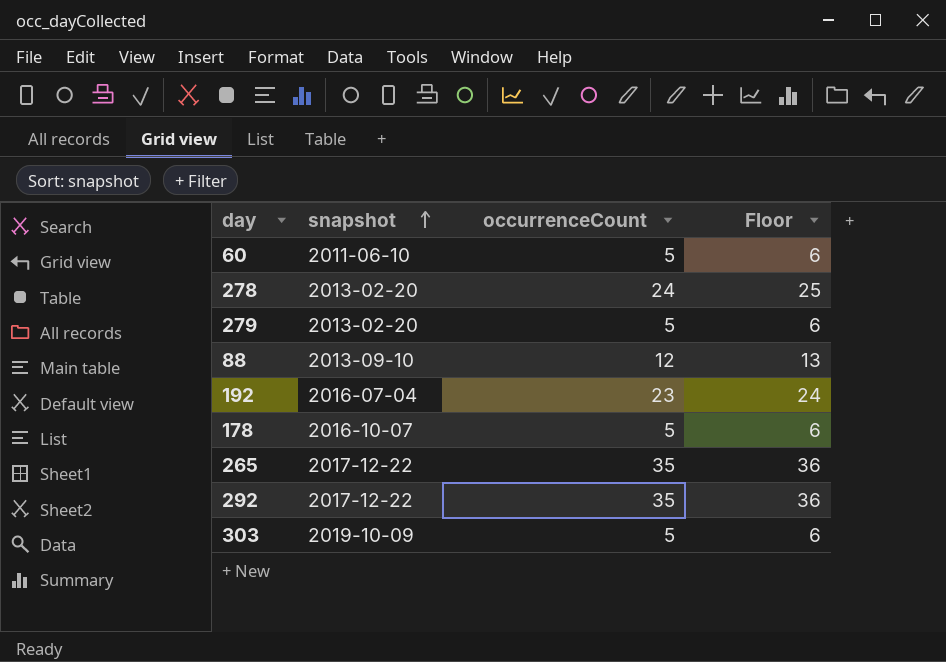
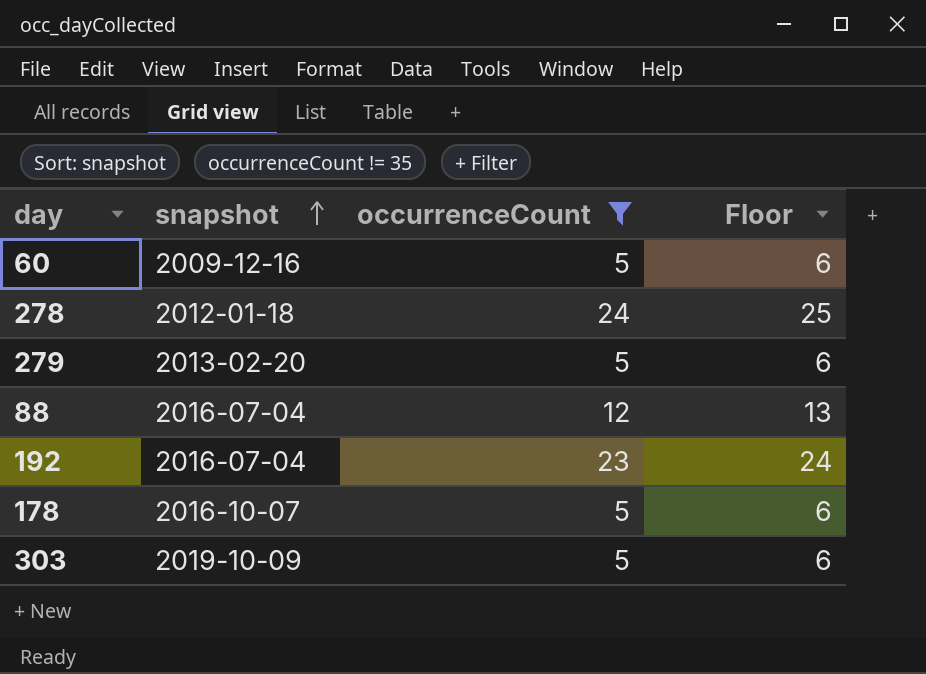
filter: none -> occurrenceCount != 35
60 | snapshot: 2011-06-10 -> 2009-12-16
278 | snapshot: 2013-02-20 -> 2012-01-18
88 | snapshot: 2013-09-10 -> 2016-07-04

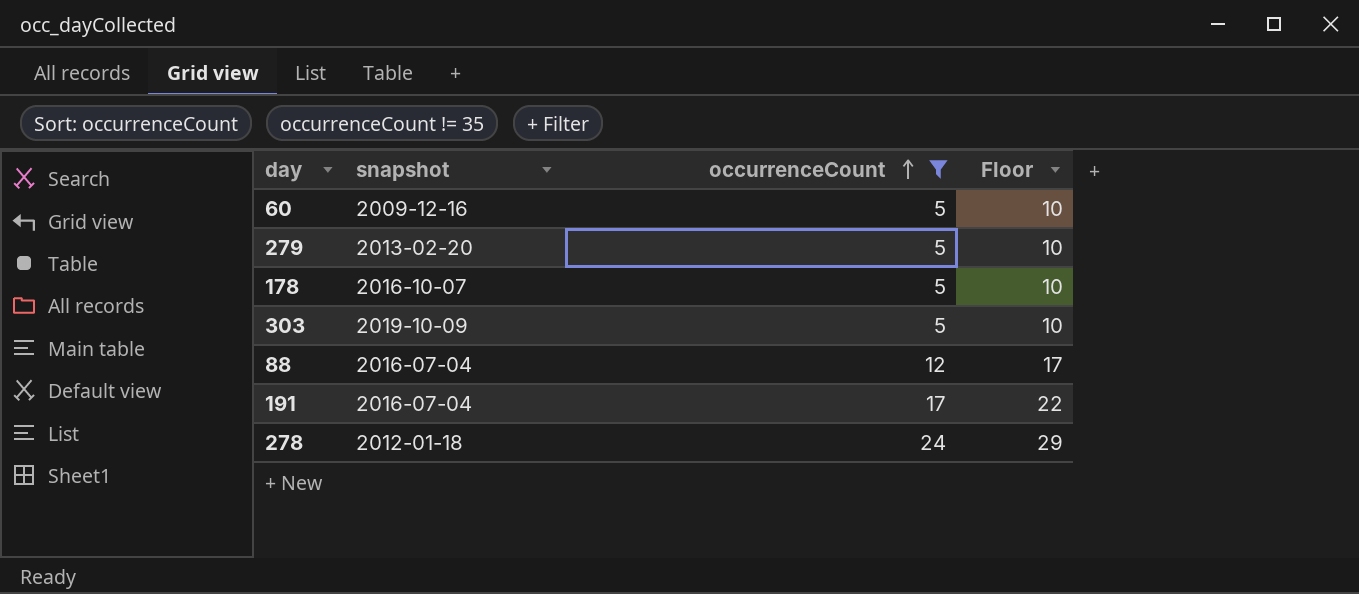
row order: snapshot ascending -> occurrenceCount ascending
column Floor | formula: [occurrenceCount] + 1 -> [occurrenceCount] + 5
row 192: 2016-07-04 | 23 | 24 -> none
row 191: none -> 2016-07-04 | 17 | 22

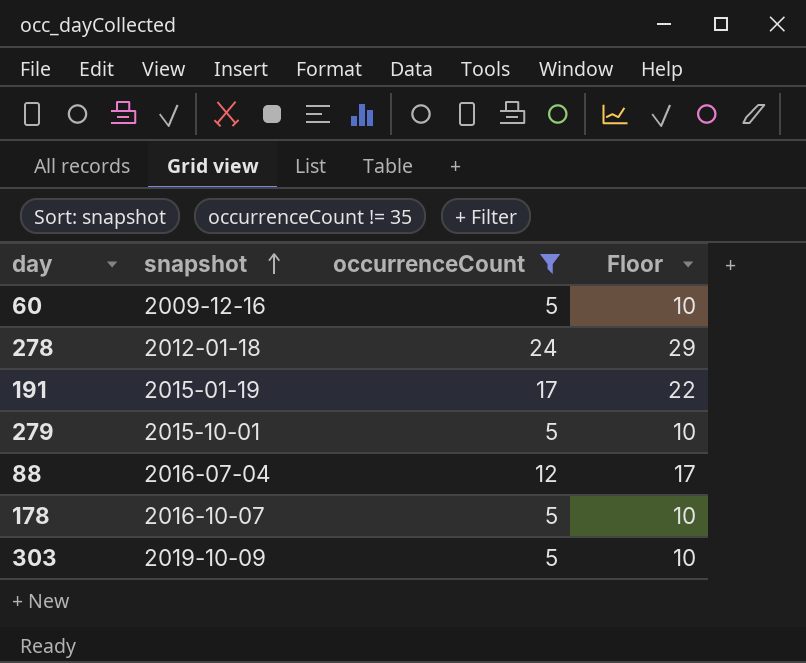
row order: occurrenceCount ascending -> snapshot ascending
191 | snapshot: 2016-07-04 -> 2015-01-19
279 | snapshot: 2013-02-20 -> 2015-10-01

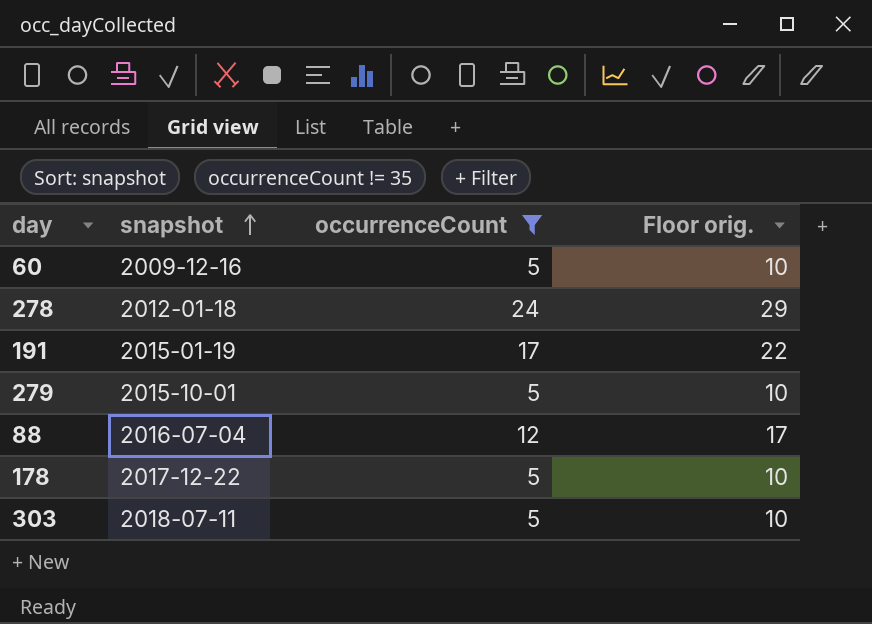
column name: Floor -> Floor orig.
178 | snapshot: 2016-10-07 -> 2017-12-22
303 | snapshot: 2019-10-09 -> 2018-07-11

